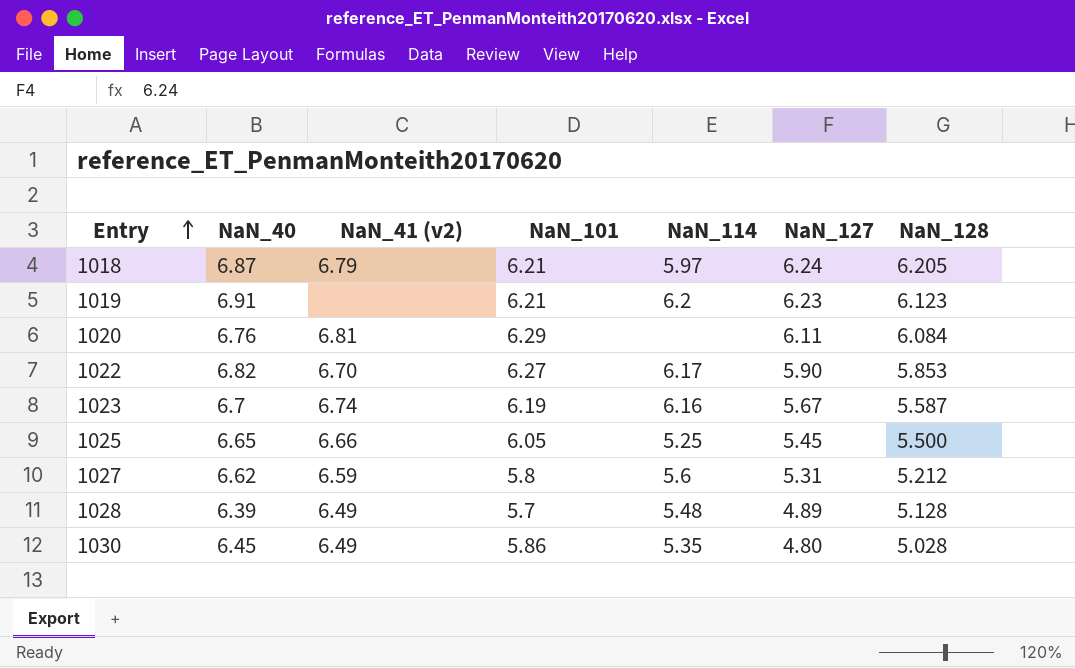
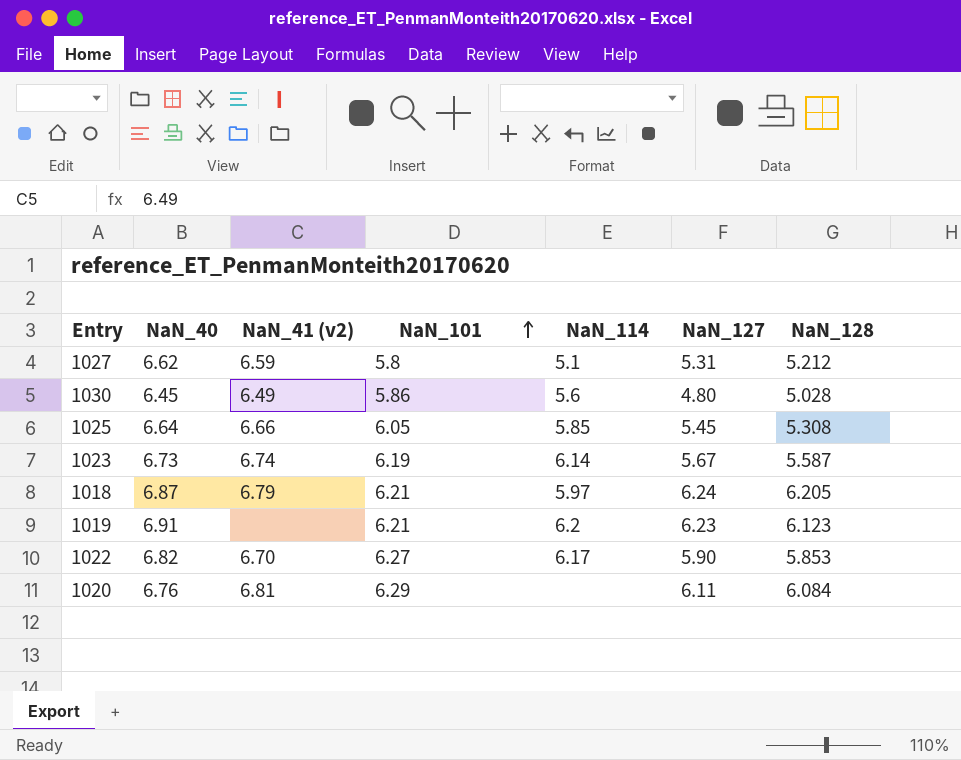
row order: Entry ascending -> NaN_101 ascending
row 1028: 6.39 | 6.49 | 5.7 | 5.48 | 4.89 | 5.128 -> none
1027 | NaN_114: 5.6 -> 5.1
1030 | NaN_114: 5.35 -> 5.6
1025 | NaN_40: 6.65 -> 6.64
1025 | NaN_114: 5.25 -> 5.85
1025 | NaN_128: 5.500 -> 5.308
1023 | NaN_40: 6.7 -> 6.73
1023 | NaN_114: 6.16 -> 6.14

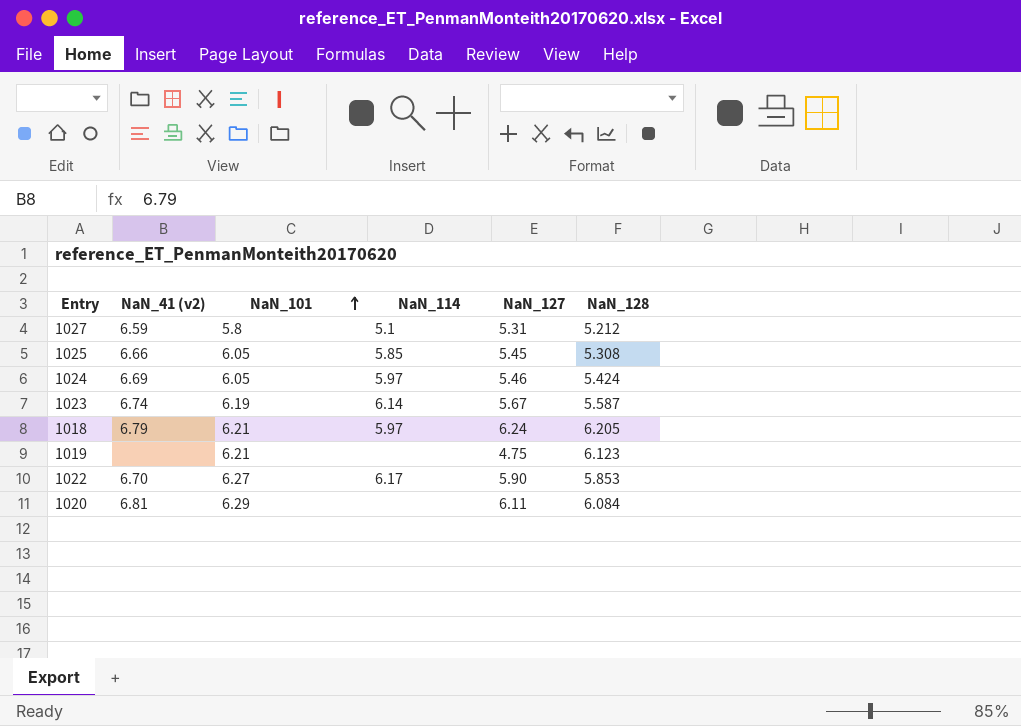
column NaN_40 | position: 2 -> none
row 1030: 6.45 | 6.49 | 5.86 | 5.6 | 4.80 | 5.028 -> none
row 1024: none -> 6.69 | 6.05 | 5.97 | 5.46 | 5.424
1019 | NaN_114: 6.2 -> none
1019 | NaN_127: 6.23 -> 4.75

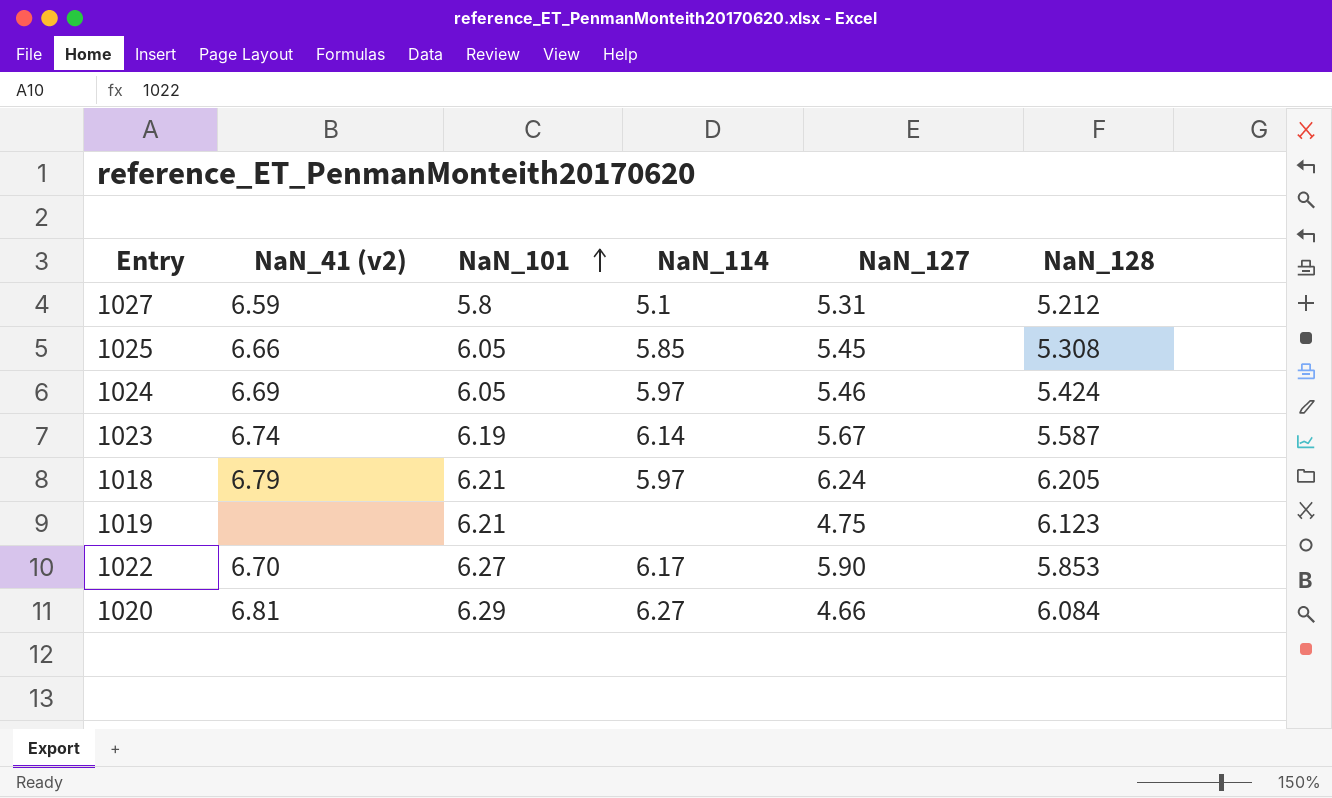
1020 | NaN_114: none -> 6.27
1020 | NaN_127: 6.11 -> 4.66

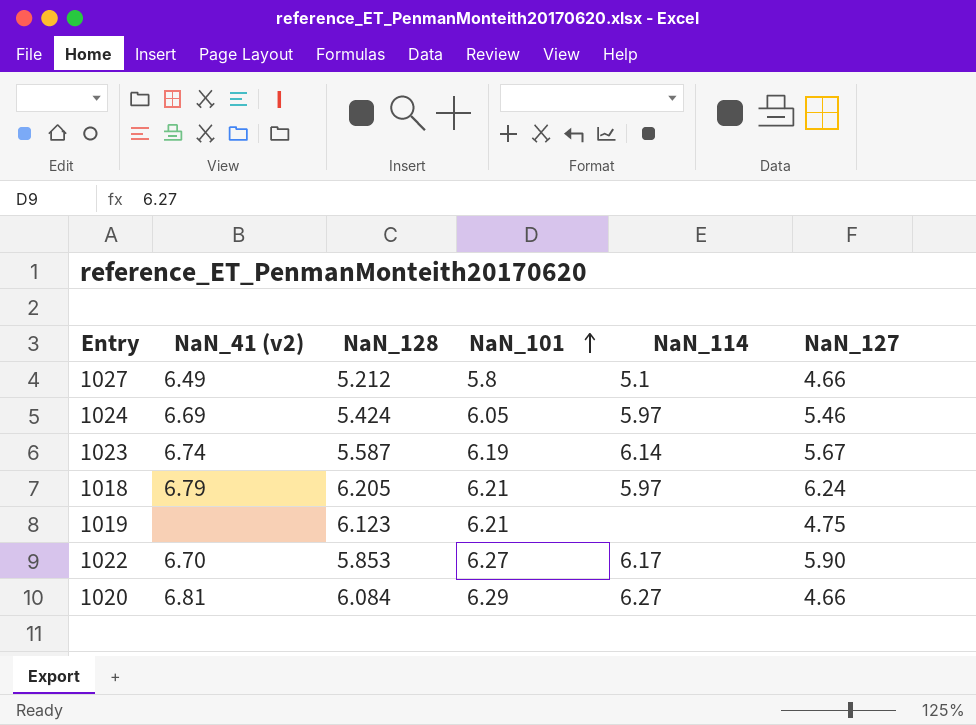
column NaN_128 | position: 6 -> 3
row 1025: 6.66 | 6.05 | 5.85 | 5.45 | 5.308 -> none
1027 | NaN_41 (v2): 6.59 -> 6.49
1027 | NaN_127: 5.31 -> 4.66

